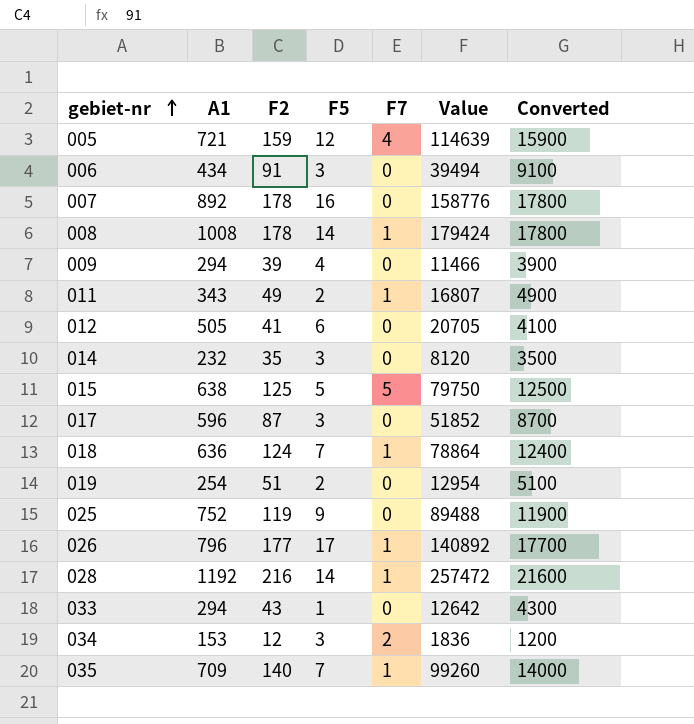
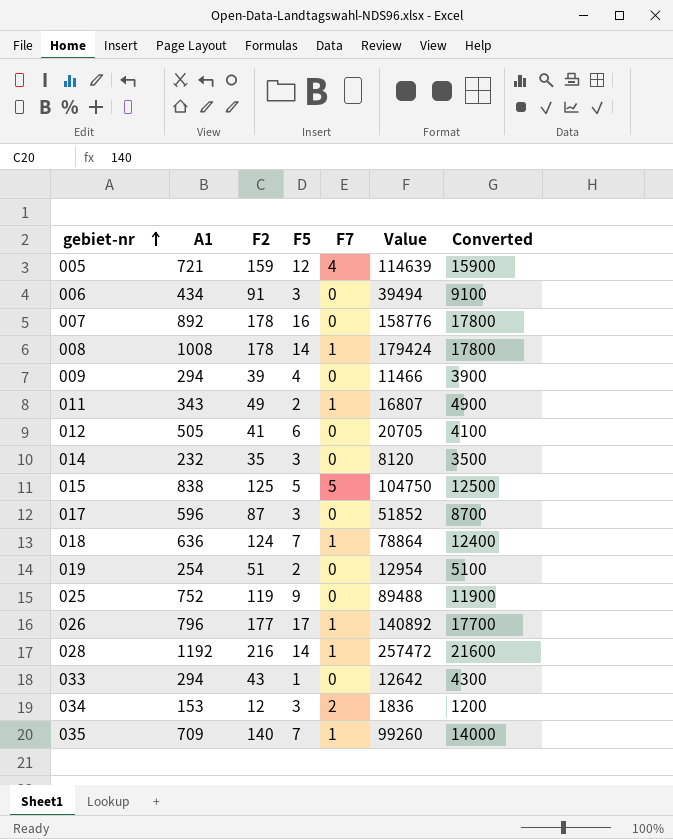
015 | A1: 638 -> 838
015 | Value: 79750 -> 104750

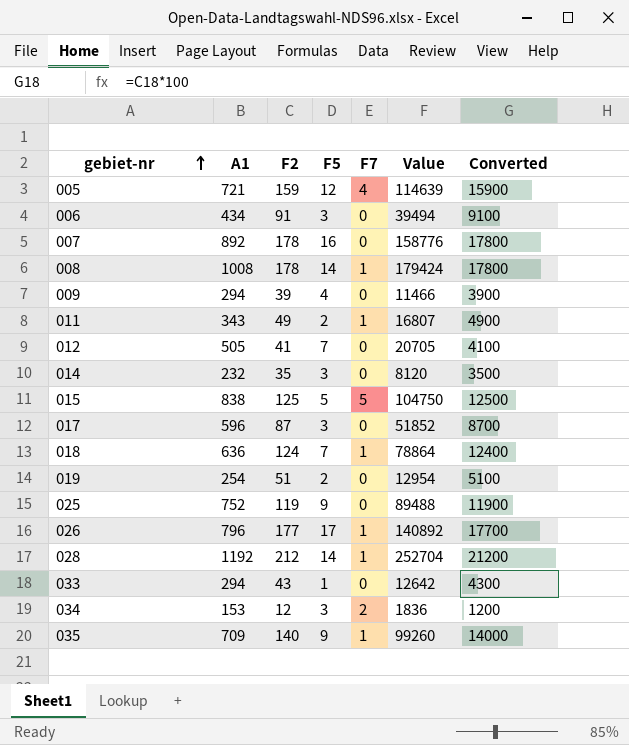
012 | F5: 6 -> 7
028 | F2: 216 -> 212
028 | Value: 257472 -> 252704
028 | Converted: 21600 -> 21200
035 | F5: 7 -> 9

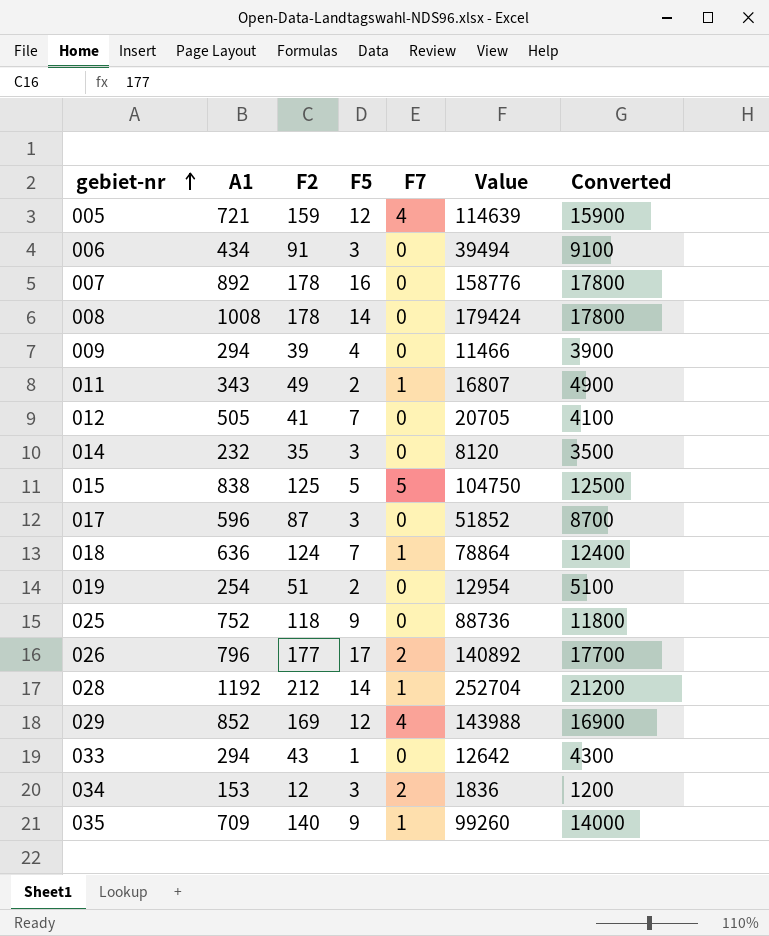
008 | F7: 1 -> 0
025 | F2: 119 -> 118
025 | Value: 89488 -> 88736
025 | Converted: 11900 -> 11800
026 | F7: 1 -> 2
row 029: none -> 852 | 169 | 12 | 4 | 143988 | 16900

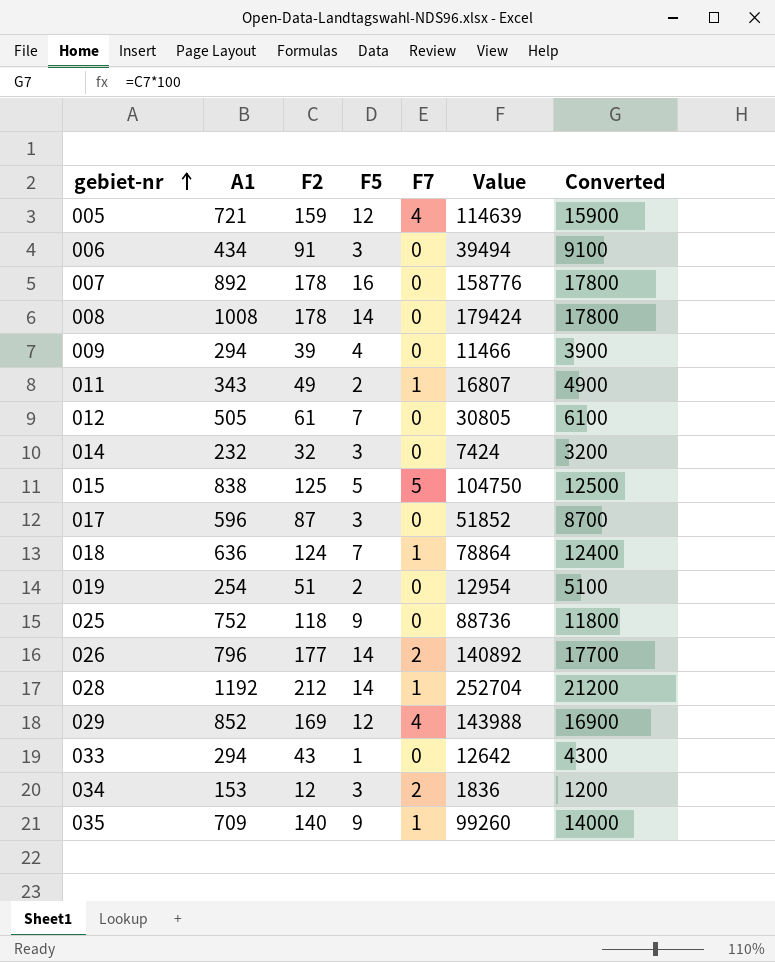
012 | F2: 41 -> 61
012 | Value: 20705 -> 30805
012 | Converted: 4100 -> 6100
014 | F2: 35 -> 32
014 | Value: 8120 -> 7424
014 | Converted: 3500 -> 3200
026 | F5: 17 -> 14

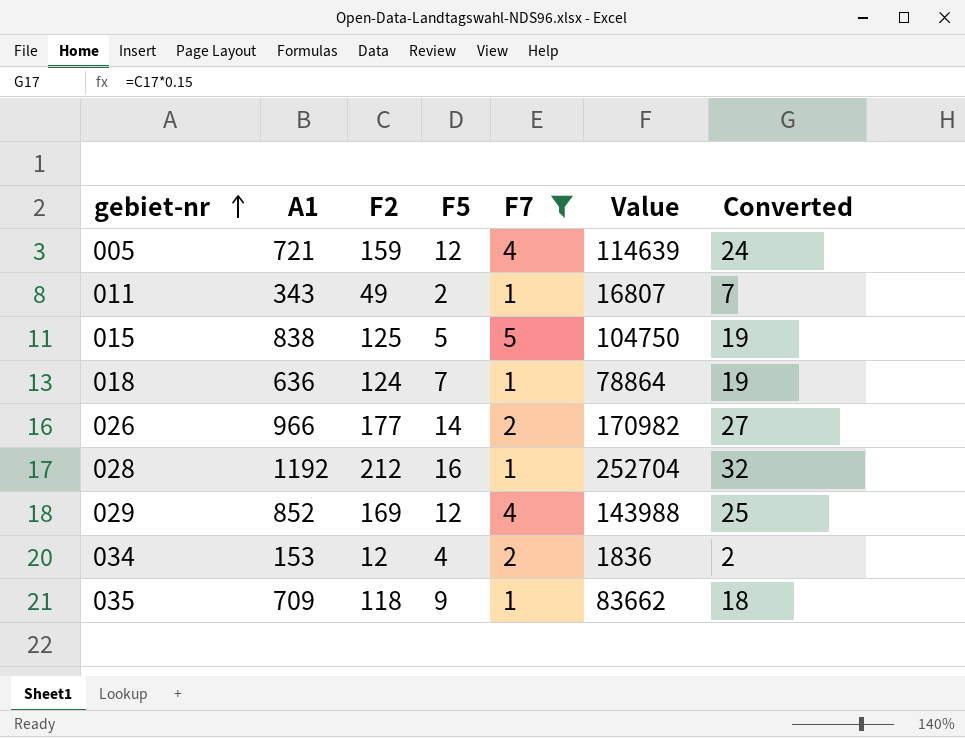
filter: none -> F7 != 0
column Converted | formula: [F2] * 100 -> [F2] * 0.15
026 | A1: 796 -> 966
026 | Value: 140892 -> 170982
028 | F5: 14 -> 16
034 | F5: 3 -> 4
035 | F2: 140 -> 118
035 | Value: 99260 -> 83662

